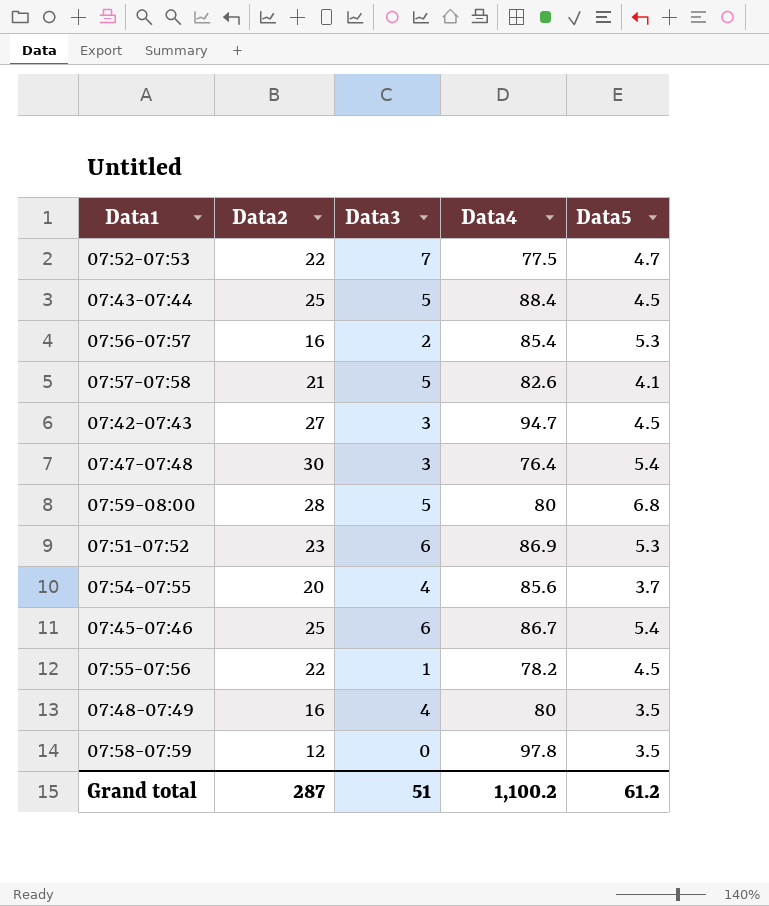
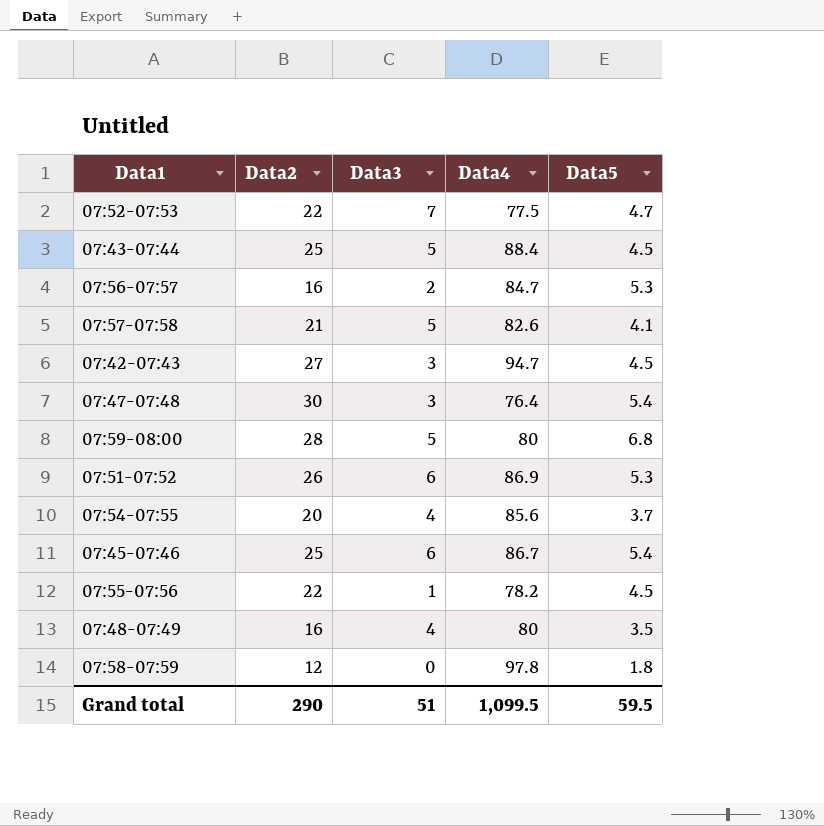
07:56-07:57 | Data4: 85.4 -> 84.7
07:51-07:52 | Data2: 23 -> 26
07:58-07:59 | Data5: 3.5 -> 1.8
Grand total | Data2: 287 -> 290
Grand total | Data4: 1,100.2 -> 1,099.5
Grand total | Data5: 61.2 -> 59.5

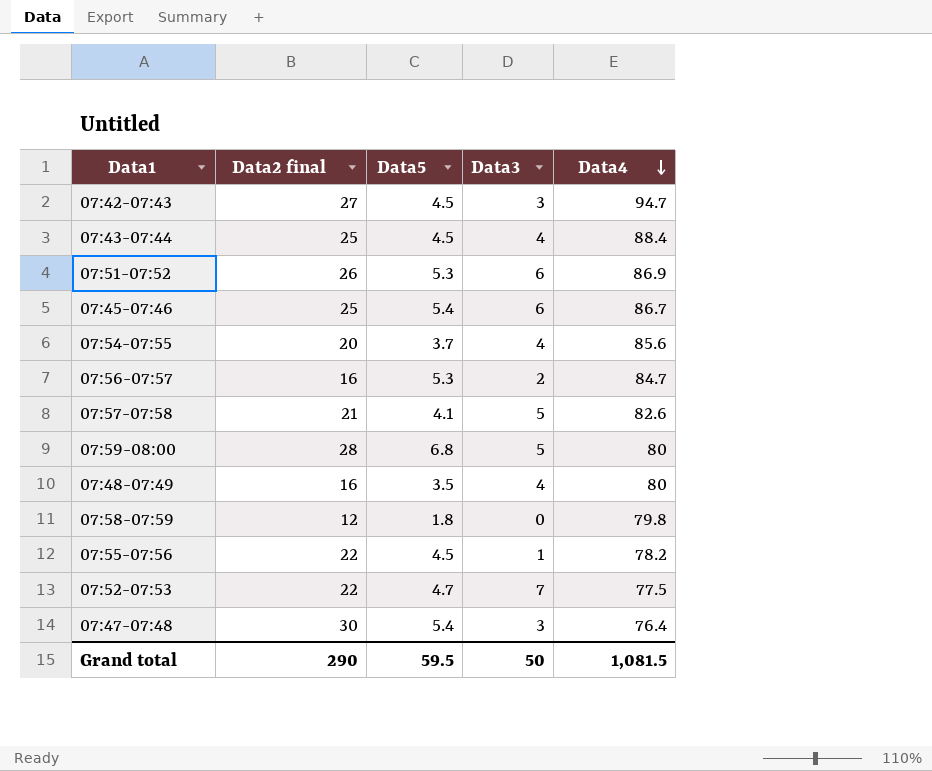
row order: none -> Data4 descending
column name: Data2 -> Data2 final
column Data5 | position: 5 -> 3
07:43-07:44 | Data3: 5 -> 4
07:58-07:59 | Data4: 97.8 -> 79.8
Grand total | Data3: 51 -> 50
Grand total | Data4: 1,099.5 -> 1,081.5

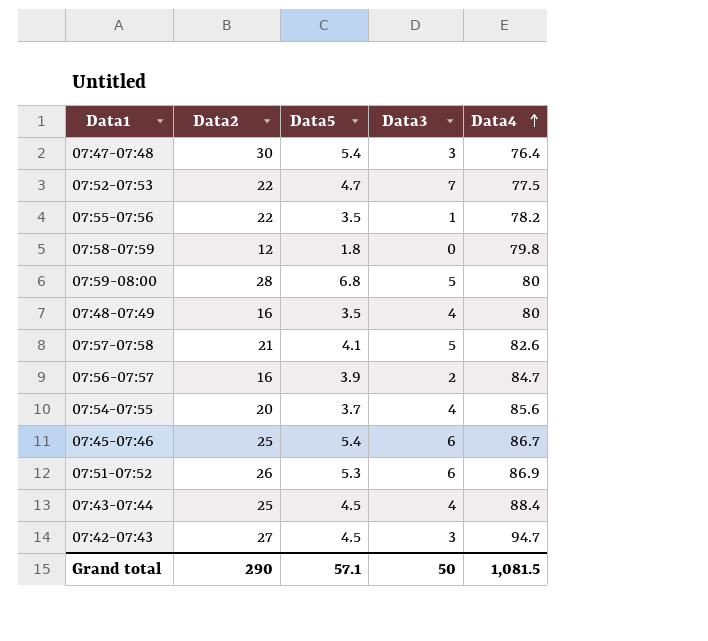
row order: Data4 descending -> Data4 ascending
column name: Data2 final -> Data2
07:55-07:56 | Data5: 4.5 -> 3.5
07:56-07:57 | Data5: 5.3 -> 3.9
Grand total | Data5: 59.5 -> 57.1

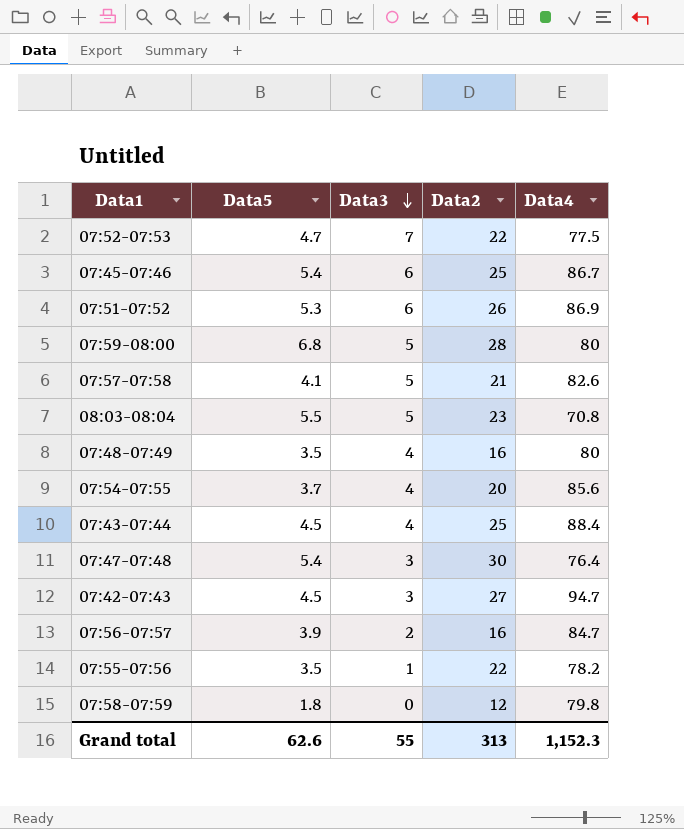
row order: Data4 ascending -> Data3 descending
column Data2 | position: 2 -> 4
row 08:03-08:04: none -> 5.5 | 5 | 23 | 70.8
Grand total | Data5: 57.1 -> 62.6
Grand total | Data3: 50 -> 55
Grand total | Data2: 290 -> 313
Grand total | Data4: 1,081.5 -> 1,152.3

